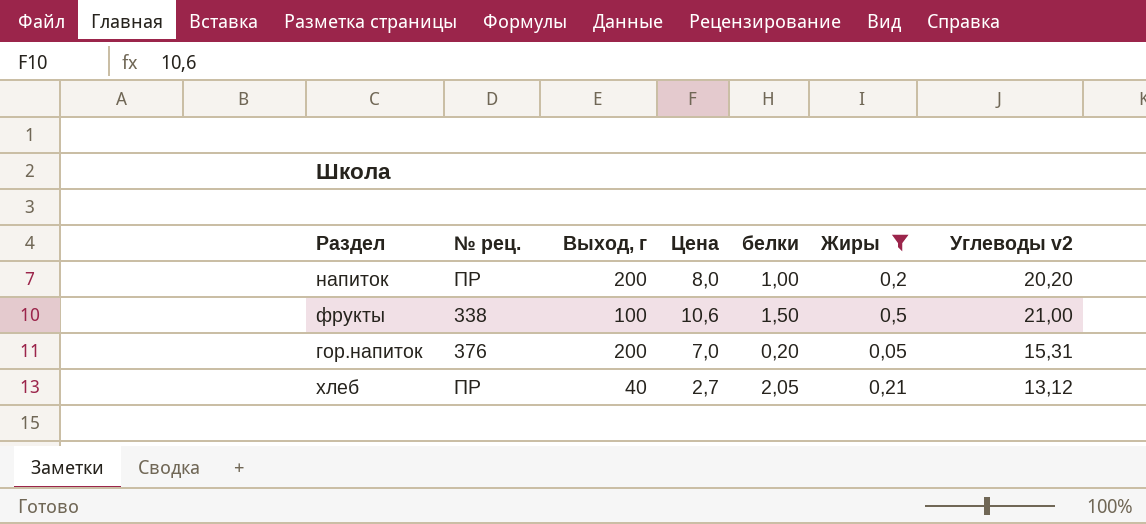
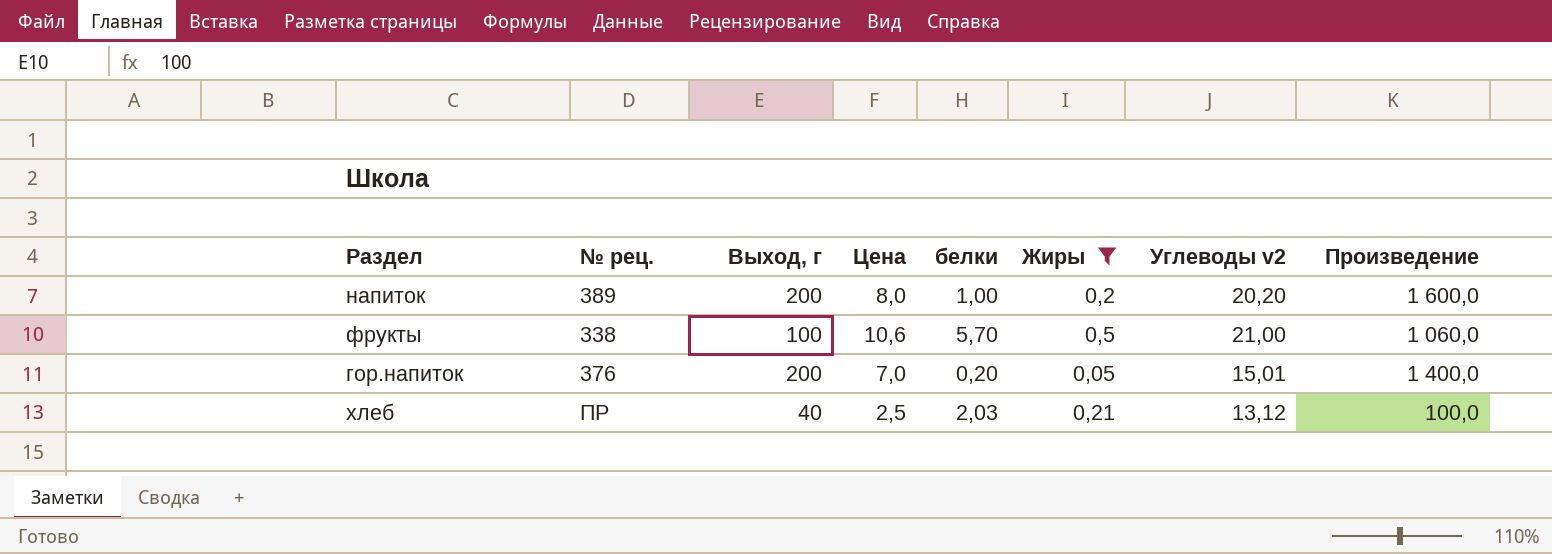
column Произведение | formula: none -> [Выход, г] * [Цена]
напиток | № рец.: ПР -> 389
фрукты | белки: 1,50 -> 5,70
гор.напиток | Углеводы v2: 15,31 -> 15,01
хлеб | Цена: 2,7 -> 2,5
хлеб | белки: 2,05 -> 2,03

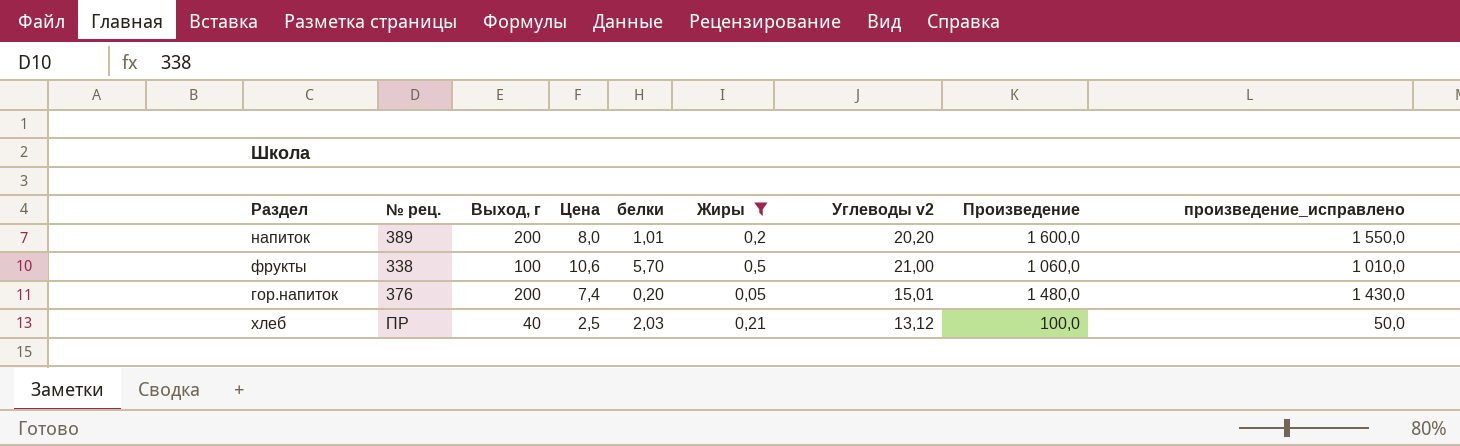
column произведение_исправлено | formula: none -> [Произведение] - 50
напиток | белки: 1,00 -> 1,01
гор.напиток | Цена: 7,0 -> 7,4
гор.напиток | Произведение: 1 400,0 -> 1 480,0

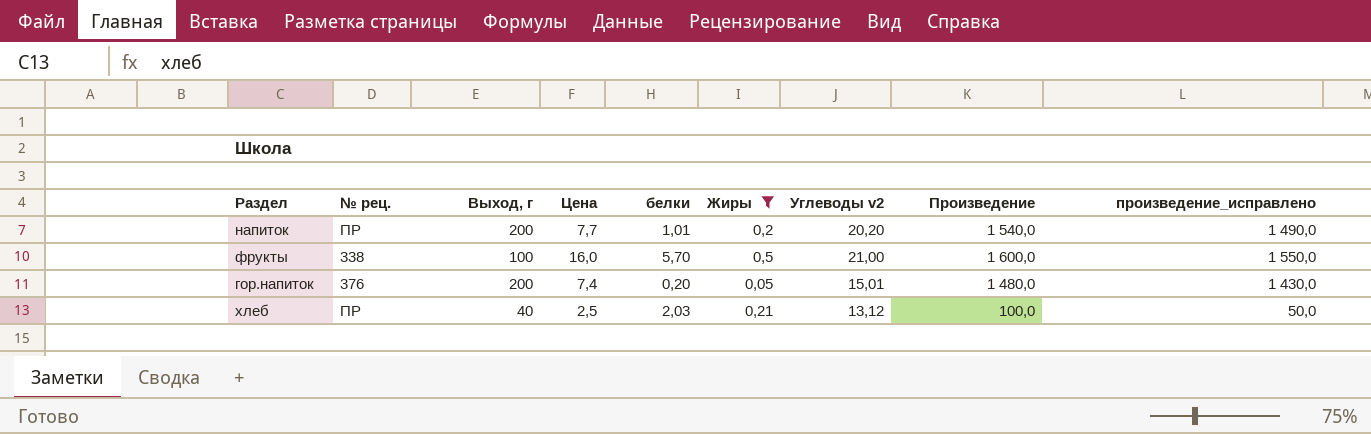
напиток | № рец.: 389 -> ПР
напиток | Цена: 8,0 -> 7,7
напиток | Произведение: 1 600,0 -> 1 540,0
напиток | произведение_исправлено: 1 550,0 -> 1 490,0
фрукты | Цена: 10,6 -> 16,0
фрукты | Произведение: 1 060,0 -> 1 600,0
фрукты | произведение_исправлено: 1 010,0 -> 1 550,0

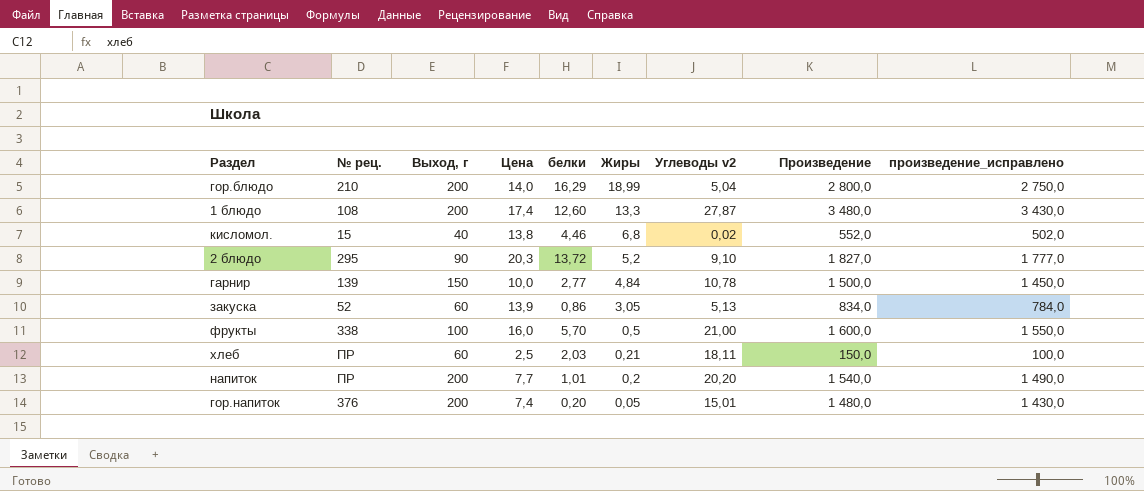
filter: Жиры <= 0,5 -> none
row order: none -> Жиры descending
хлеб | Выход, г: 40 -> 60
хлеб | Углеводы v2: 13,12 -> 18,11
хлеб | Произведение: 100,0 -> 150,0
хлеб | произведение_исправлено: 50,0 -> 100,0

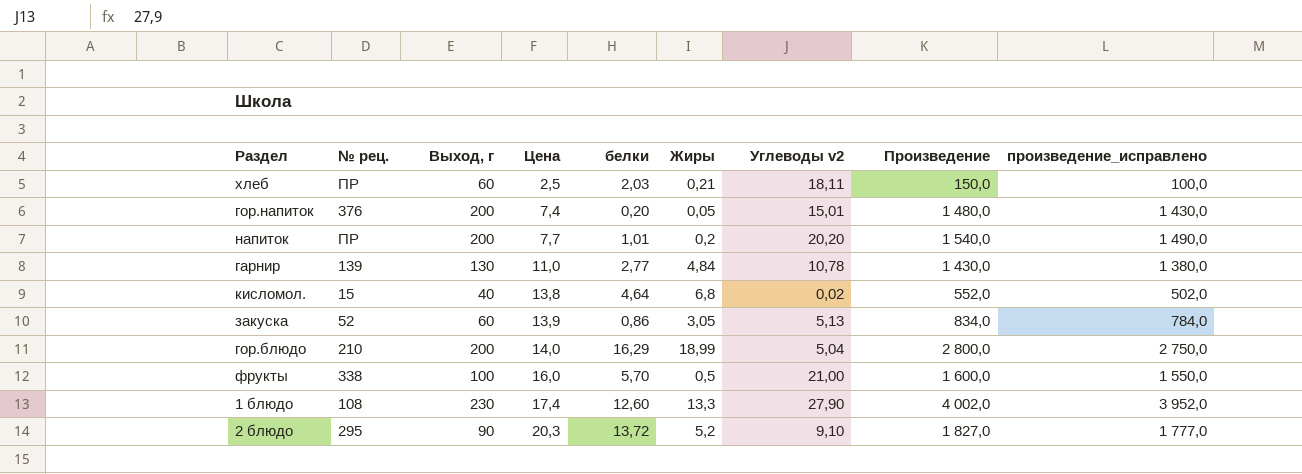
row order: Жиры descending -> Цена ascending
гарнир | Выход, г: 150 -> 130
гарнир | Цена: 10,0 -> 11,0
гарнир | Произведение: 1 500,0 -> 1 430,0
гарнир | произведение_исправлено: 1 450,0 -> 1 380,0
кисломол. | белки: 4,46 -> 4,64
1 блюдо | Выход, г: 200 -> 230
1 блюдо | Углеводы v2: 27,87 -> 27,90
1 блюдо | Произведение: 3 480,0 -> 4 002,0
1 блюдо | произведение_исправлено: 3 430,0 -> 3 952,0

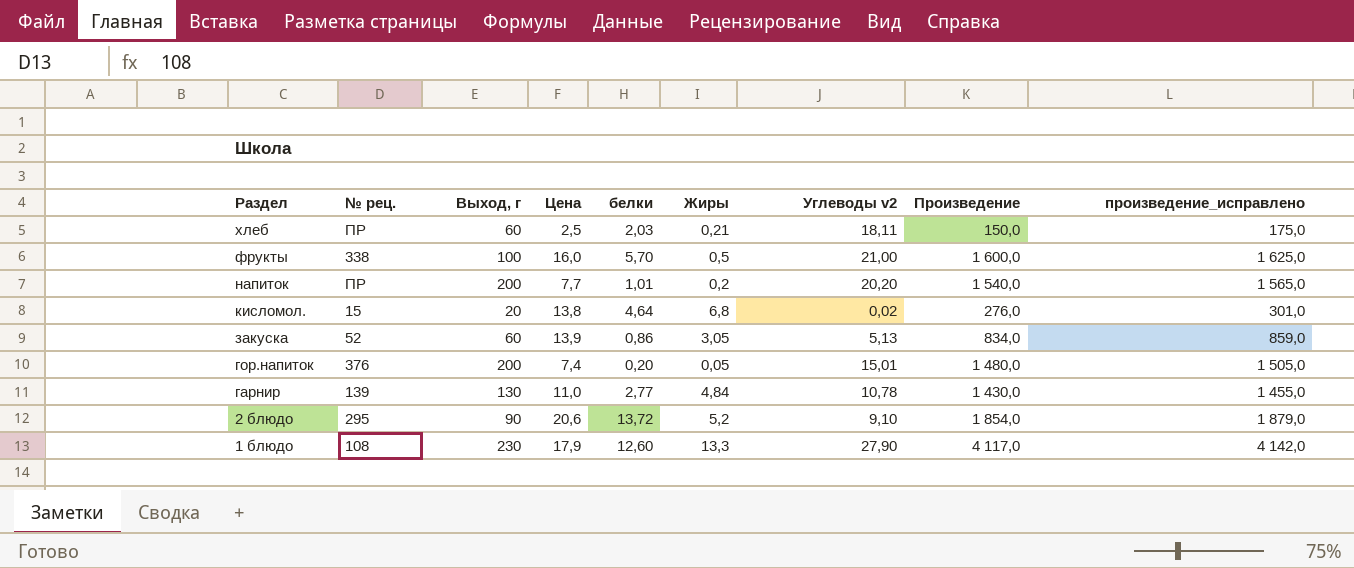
row order: Цена ascending -> Раздел descending
column произведение_исправлено | formula: [Произведение] - 50 -> [Произведение] + 25
row гор.блюдо: 210 | 200 | 14,0 | 16,29 | 18,99 | 5,04 | 2 800,0 | 2 750,0 -> none
кисломол. | Выход, г: 40 -> 20
кисломол. | Произведение: 552,0 -> 276,0
2 блюдо | Цена: 20,3 -> 20,6
2 блюдо | Произведение: 1 827,0 -> 1 854,0
1 блюдо | Цена: 17,4 -> 17,9
1 блюдо | Произведение: 4 002,0 -> 4 117,0

